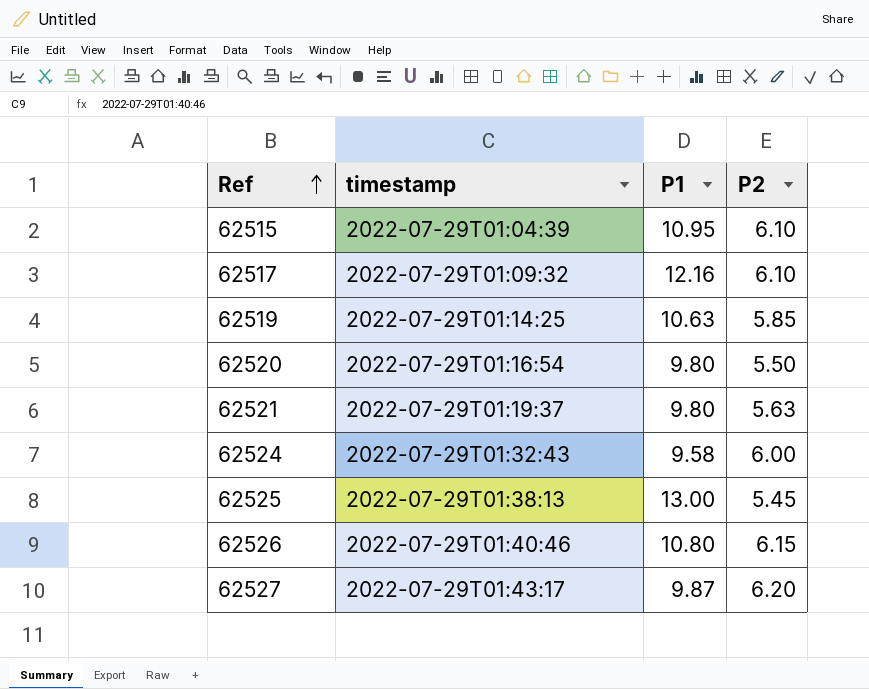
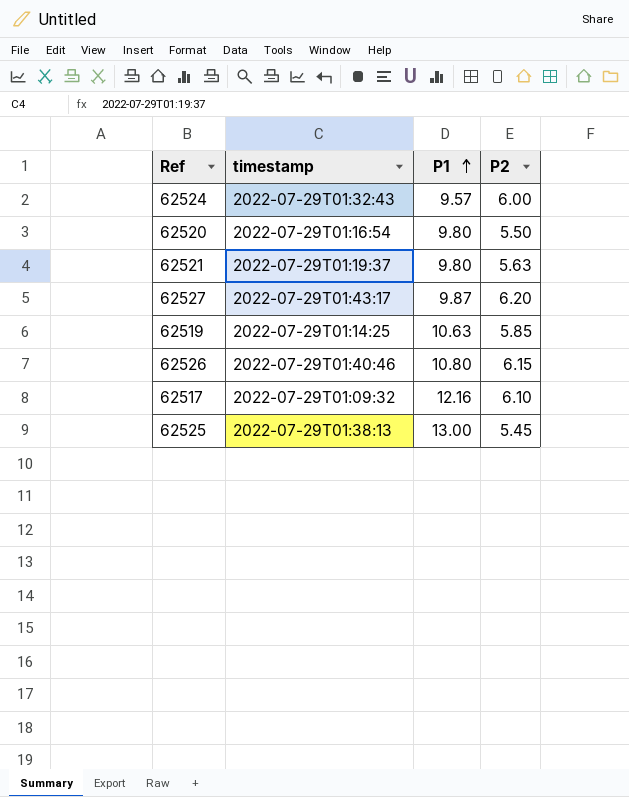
row order: Ref ascending -> P1 ascending
row 62515: 2022-07-29T01:04:39 | 10.95 | 6.10 -> none
62524 | P1: 9.58 -> 9.57

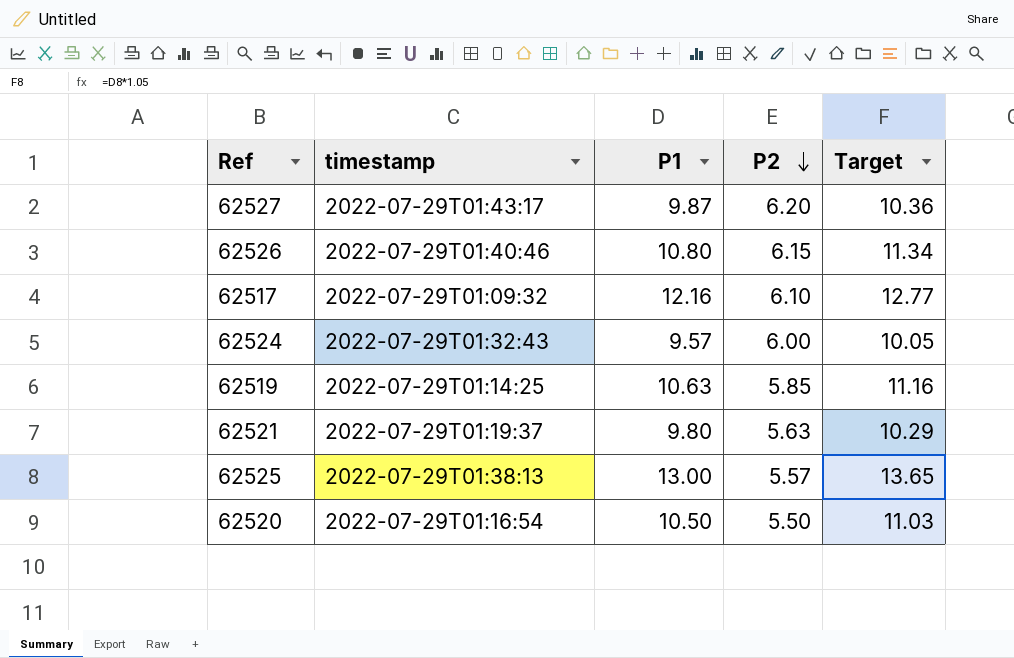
row order: P1 ascending -> P2 descending
column Target | formula: none -> [P1] * 1.05
62525 | P2: 5.45 -> 5.57
62520 | P1: 9.80 -> 10.50

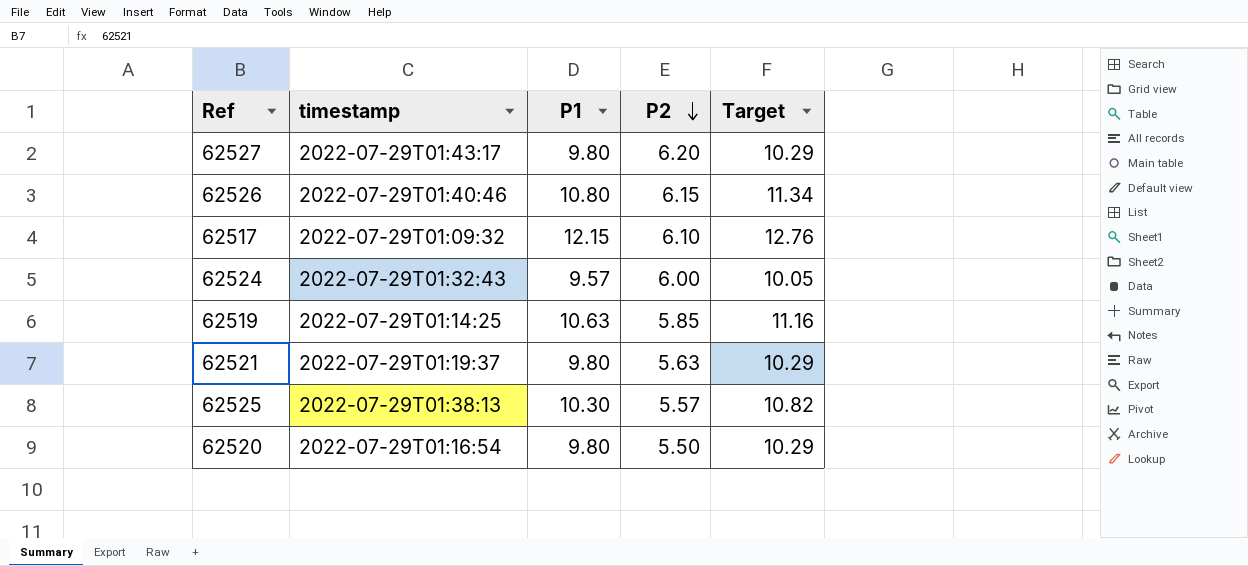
62527 | P1: 9.87 -> 9.80
62527 | Target: 10.36 -> 10.29
62517 | P1: 12.16 -> 12.15
62517 | Target: 12.77 -> 12.76
62525 | P1: 13.00 -> 10.30
62525 | Target: 13.65 -> 10.82
62520 | P1: 10.50 -> 9.80
62520 | Target: 11.03 -> 10.29

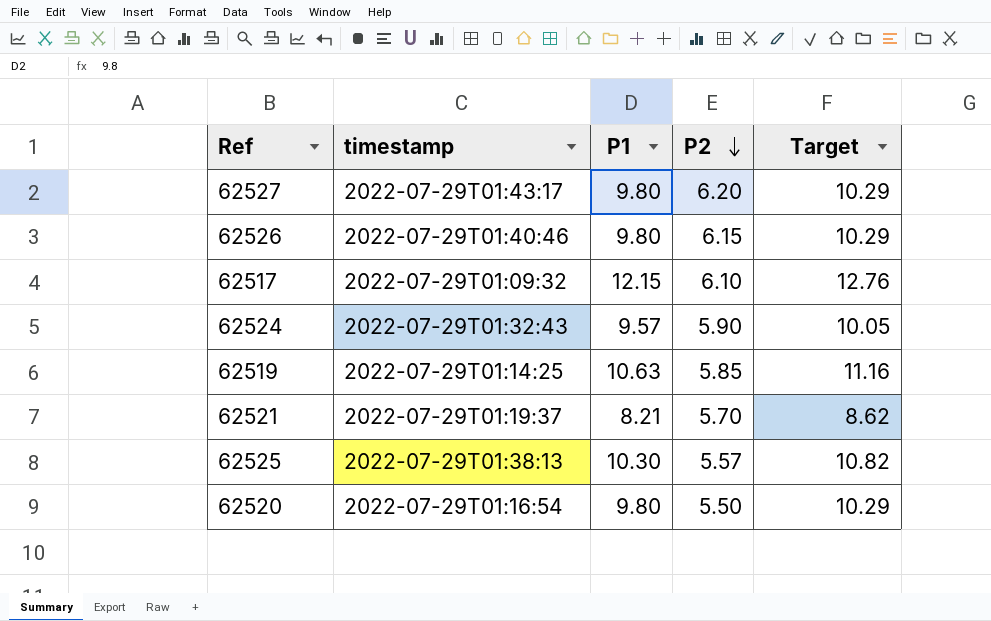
62526 | P1: 10.80 -> 9.80
62526 | Target: 11.34 -> 10.29
62524 | P2: 6.00 -> 5.90
62521 | P1: 9.80 -> 8.21
62521 | P2: 5.63 -> 5.70
62521 | Target: 10.29 -> 8.62

